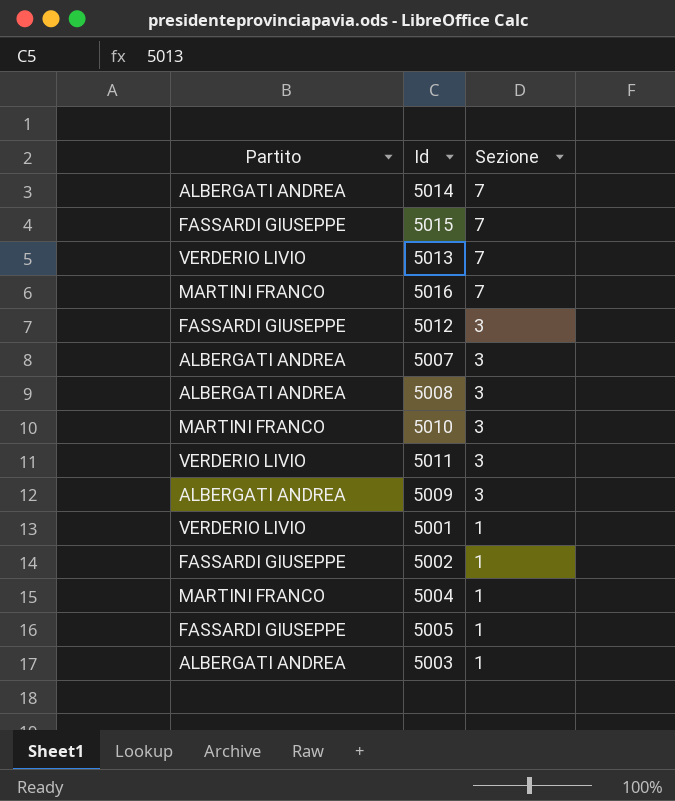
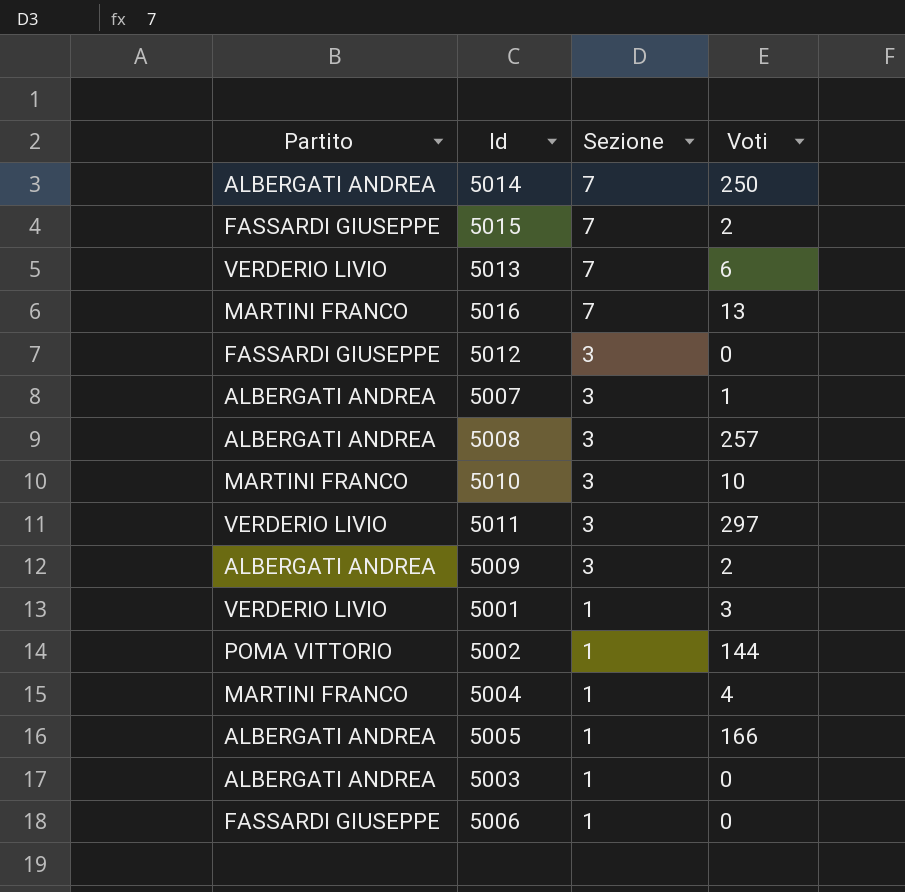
column Voti | position: none -> 4
5002 | Partito: FASSARDI GIUSEPPE -> POMA VITTORIO
5005 | Partito: FASSARDI GIUSEPPE -> ALBERGATI ANDREA
row 5006: none -> FASSARDI GIUSEPPE | 1 | 0

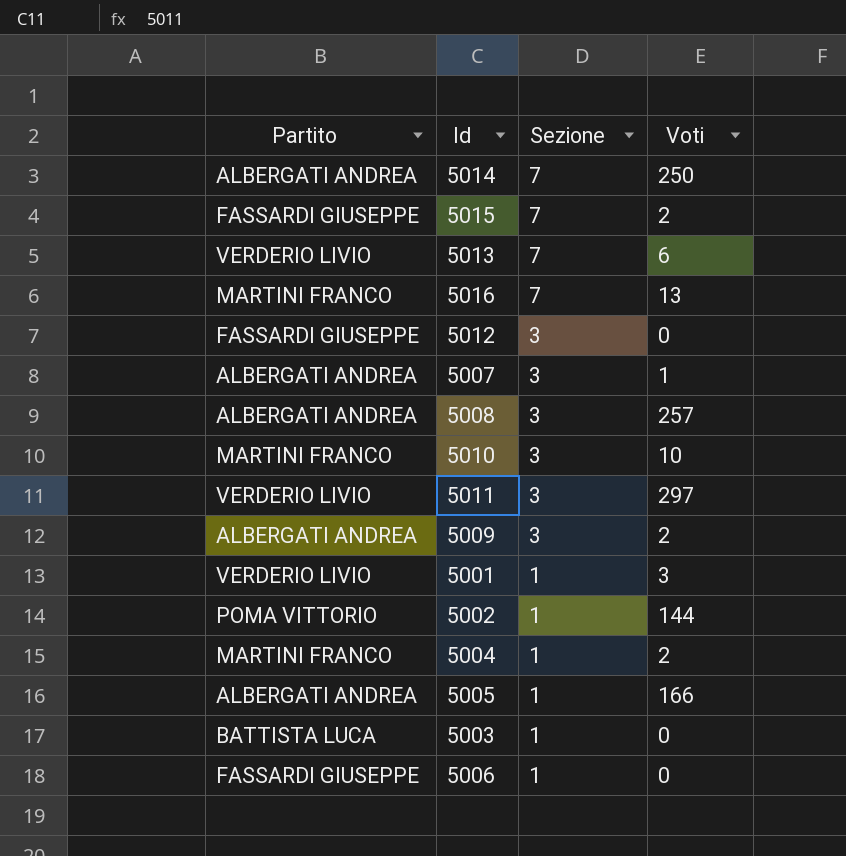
5004 | Voti: 4 -> 2
5003 | Partito: ALBERGATI ANDREA -> BATTISTA LUCA

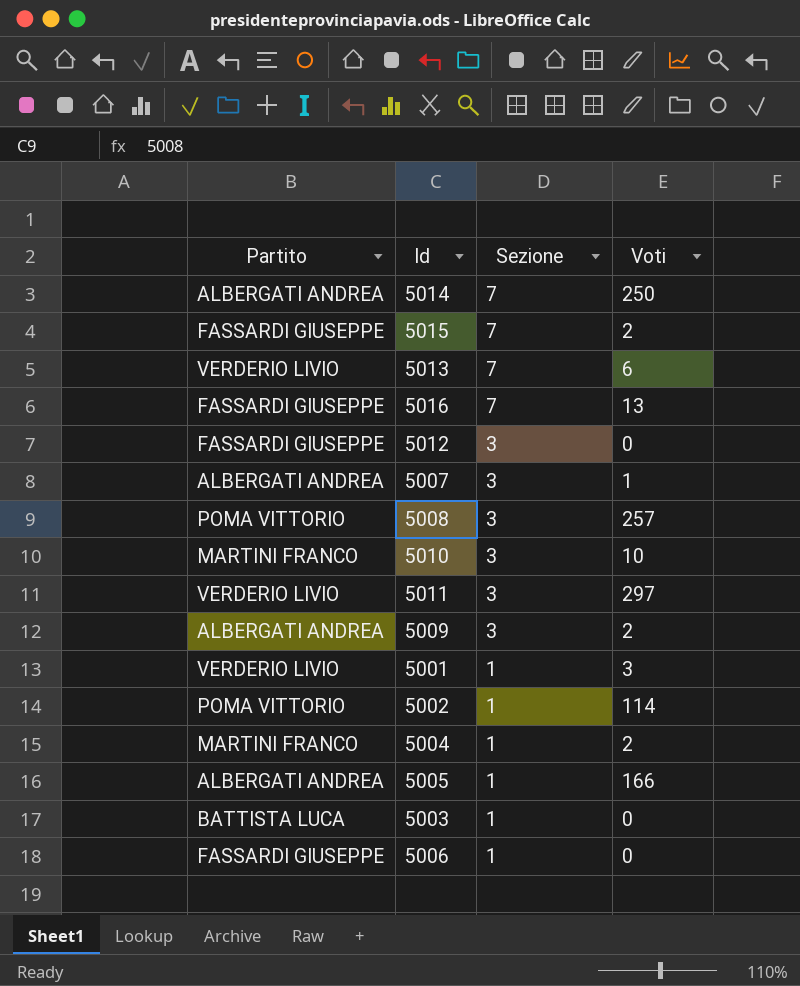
5016 | Partito: MARTINI FRANCO -> FASSARDI GIUSEPPE
5008 | Partito: ALBERGATI ANDREA -> POMA VITTORIO
5002 | Voti: 144 -> 114

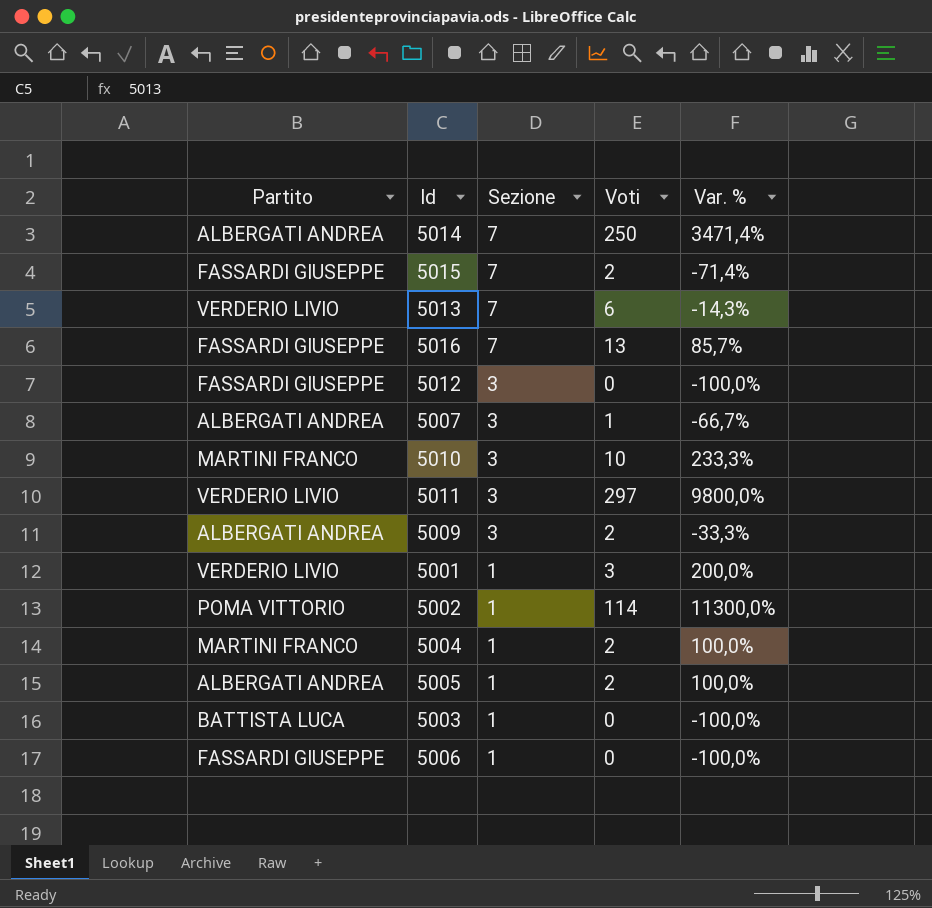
column Var. % | formula: none -> ([Voti] - [Sezione]) / [Sezione]
row 5008: POMA VITTORIO | 3 | 257 -> none
5005 | Voti: 166 -> 2

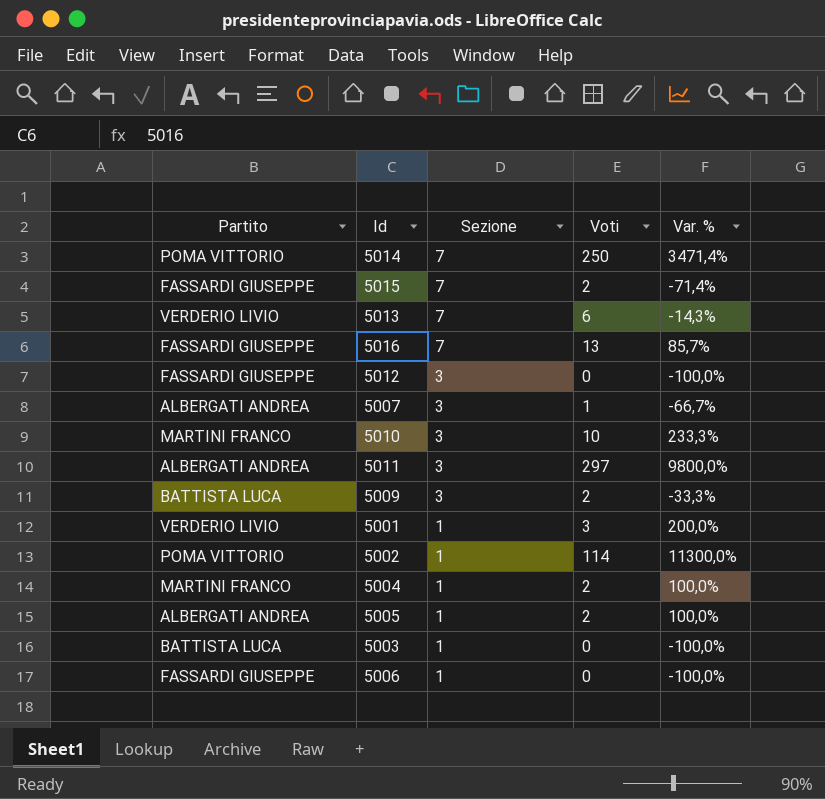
5014 | Partito: ALBERGATI ANDREA -> POMA VITTORIO
5011 | Partito: VERDERIO LIVIO -> ALBERGATI ANDREA
5009 | Partito: ALBERGATI ANDREA -> BATTISTA LUCA

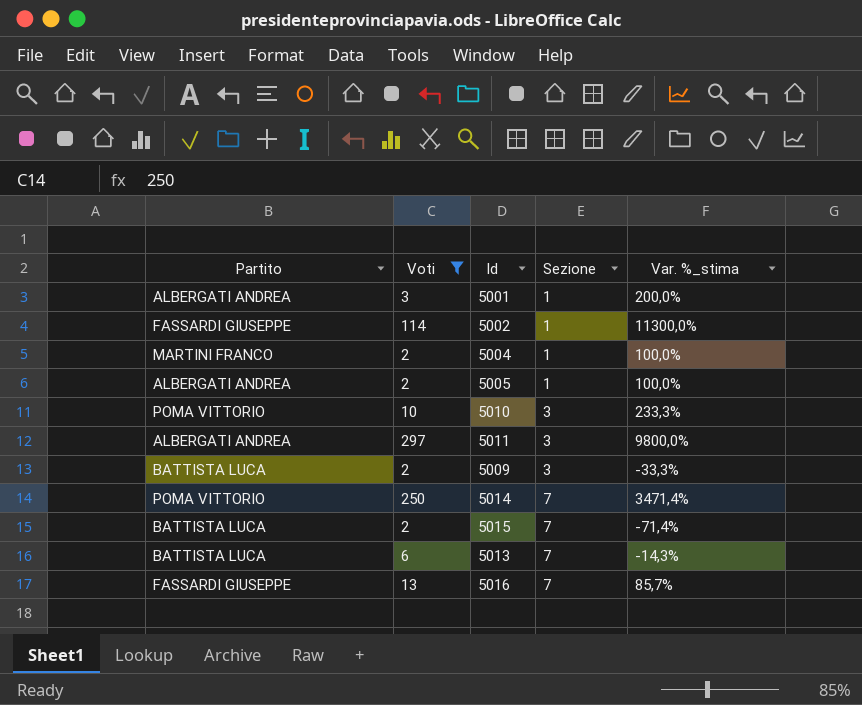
filter: none -> Voti >= 2
row order: Sezione descending -> Sezione ascending
column Voti | position: 4 -> 2
column name: Var. % -> Var. %_stima
5001 | Partito: VERDERIO LIVIO -> ALBERGATI ANDREA
5002 | Partito: POMA VITTORIO -> FASSARDI GIUSEPPE
5010 | Partito: MARTINI FRANCO -> POMA VITTORIO
5015 | Partito: FASSARDI GIUSEPPE -> BATTISTA LUCA
5013 | Partito: VERDERIO LIVIO -> BATTISTA LUCA

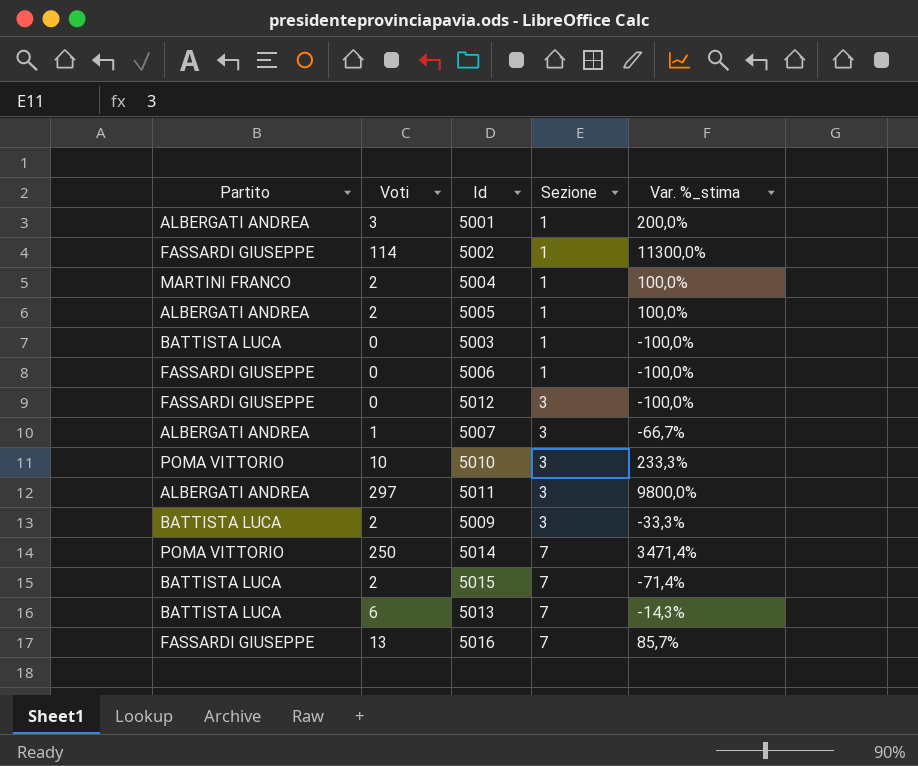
filter: Voti >= 2 -> none

